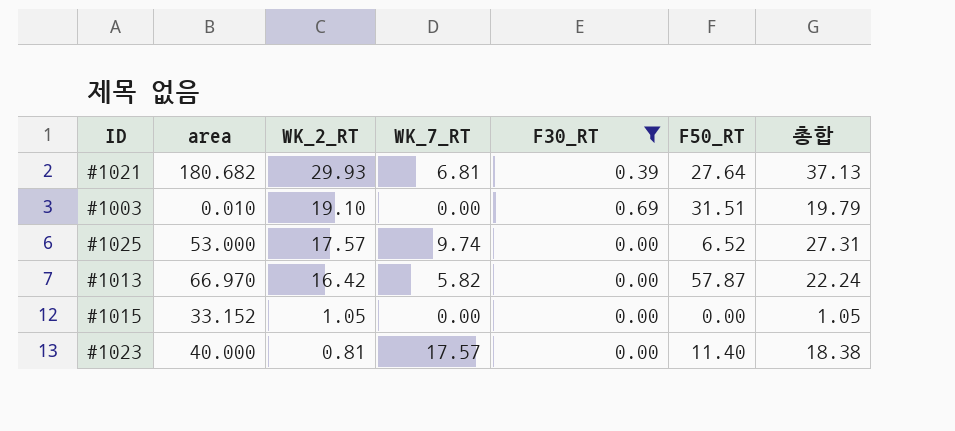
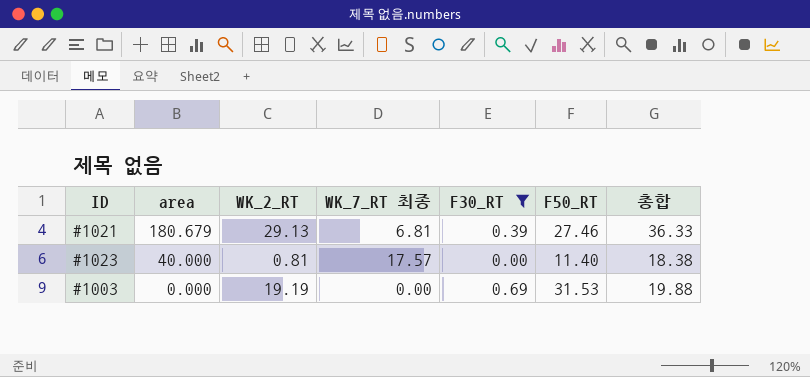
row order: WK_2_RT descending -> area descending
column name: WK_7_RT -> WK_7_RT 최종
row #1025: 53.000 | 17.57 | 9.74 | 0.00 | 6.52 | 27.31 -> none
row #1013: 66.970 | 16.42 | 5.82 | 0.00 | 57.87 | 22.24 -> none
row #1015: 33.152 | 1.05 | 0.00 | 0.00 | 0.00 | 1.05 -> none
#1021 | area: 180.682 -> 180.679
#1021 | WK_2_RT: 29.93 -> 29.13
#1021 | F50_RT: 27.64 -> 27.46
#1021 | 총합: 37.13 -> 36.33
#1003 | area: 0.010 -> 0.000
#1003 | WK_2_RT: 19.10 -> 19.19
#1003 | F50_RT: 31.51 -> 31.53
#1003 | 총합: 19.79 -> 19.88

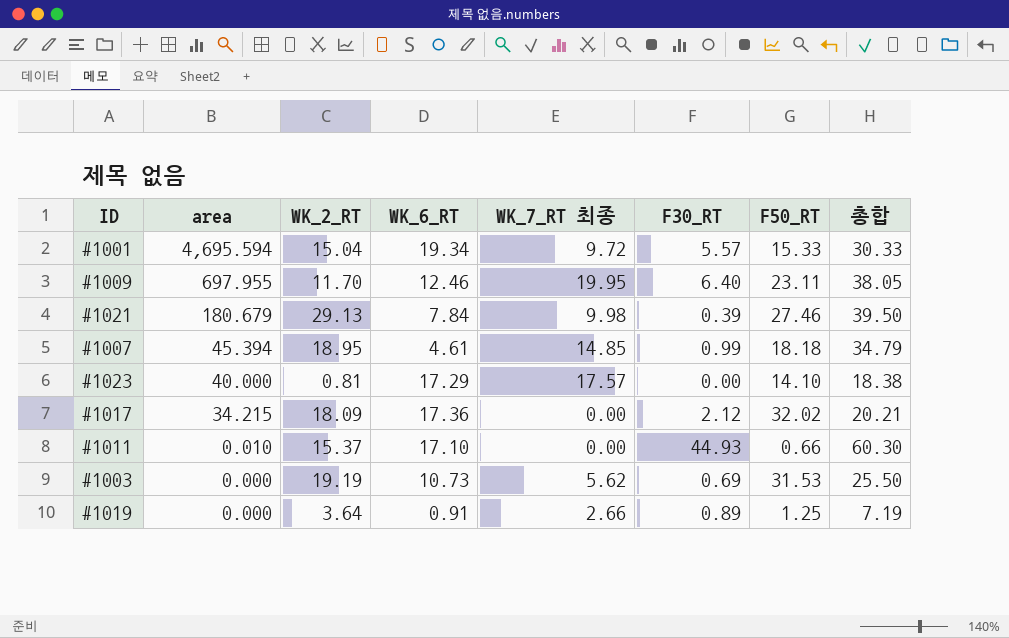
filter: F30_RT <= 0.69 -> none
column WK_6_RT | position: none -> 4
#1021 | WK_7_RT 최종: 6.81 -> 9.98
#1021 | 총합: 36.33 -> 39.50
#1023 | F50_RT: 11.40 -> 14.10
#1003 | WK_7_RT 최종: 0.00 -> 5.62
#1003 | 총합: 19.88 -> 25.50

